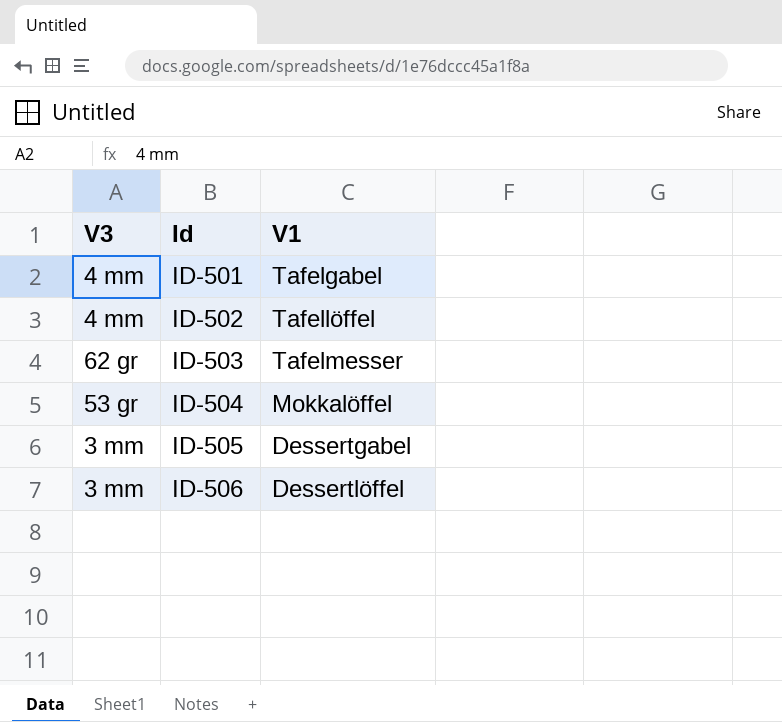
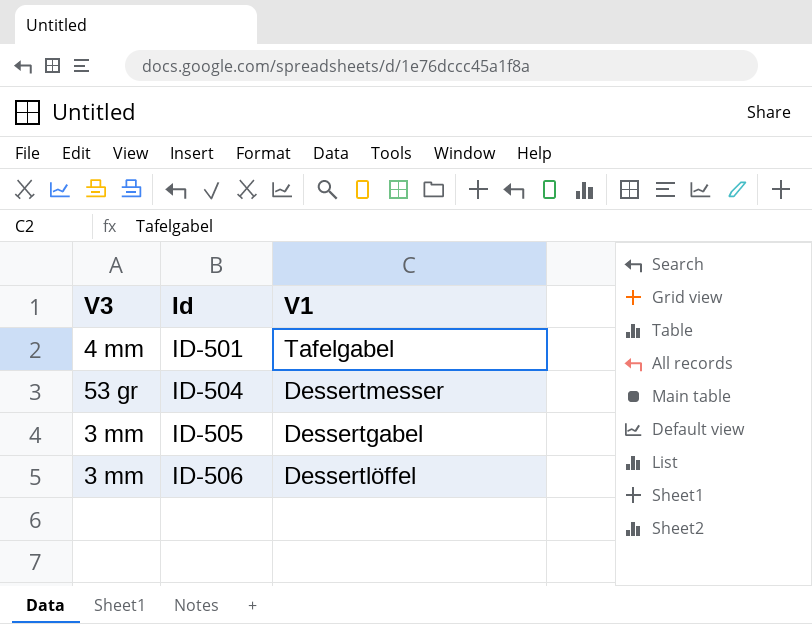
row ID-502: 4 mm | Tafellöffel -> none
row ID-503: 62 gr | Tafelmesser -> none
ID-504 | V1: Mokkalöffel -> Dessertmesser

